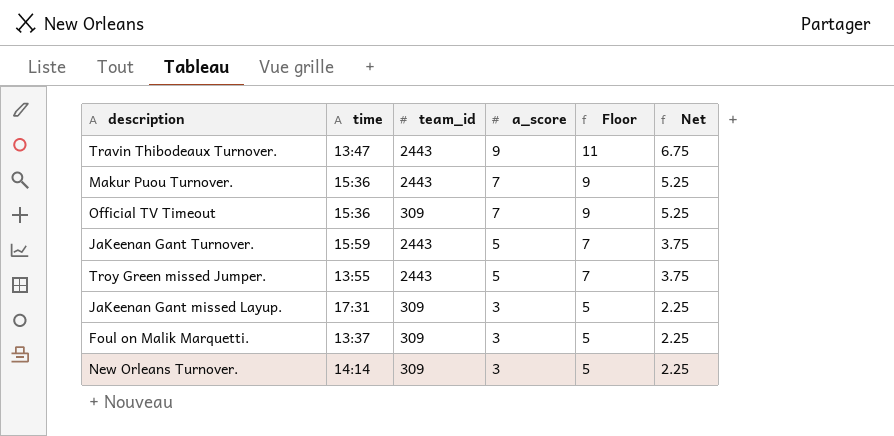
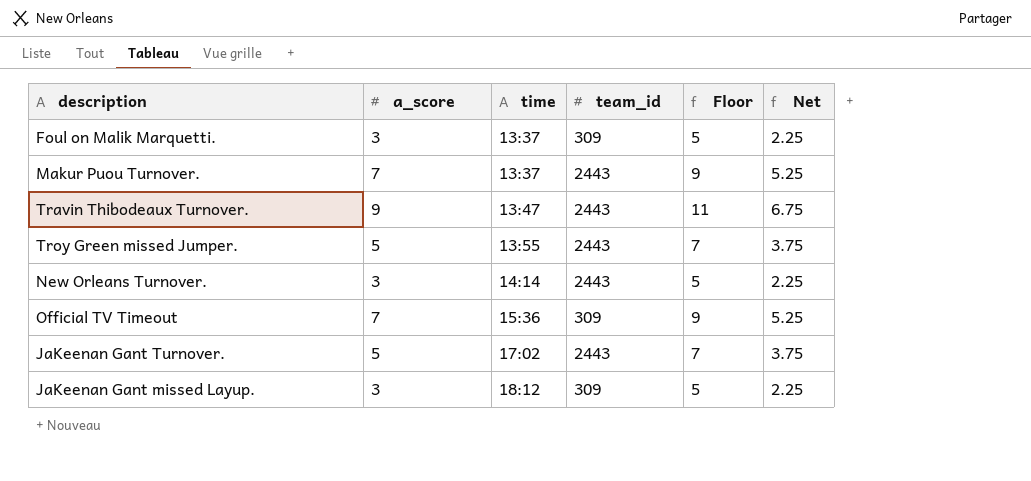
row order: a_score descending -> time ascending
column a_score | position: 4 -> 2
Makur Puou Turnover. | time: 15:36 -> 13:37
New Orleans Turnover. | team_id: 309 -> 2443
JaKeenan Gant Turnover. | time: 15:59 -> 17:02
JaKeenan Gant missed Layup. | time: 17:31 -> 18:12

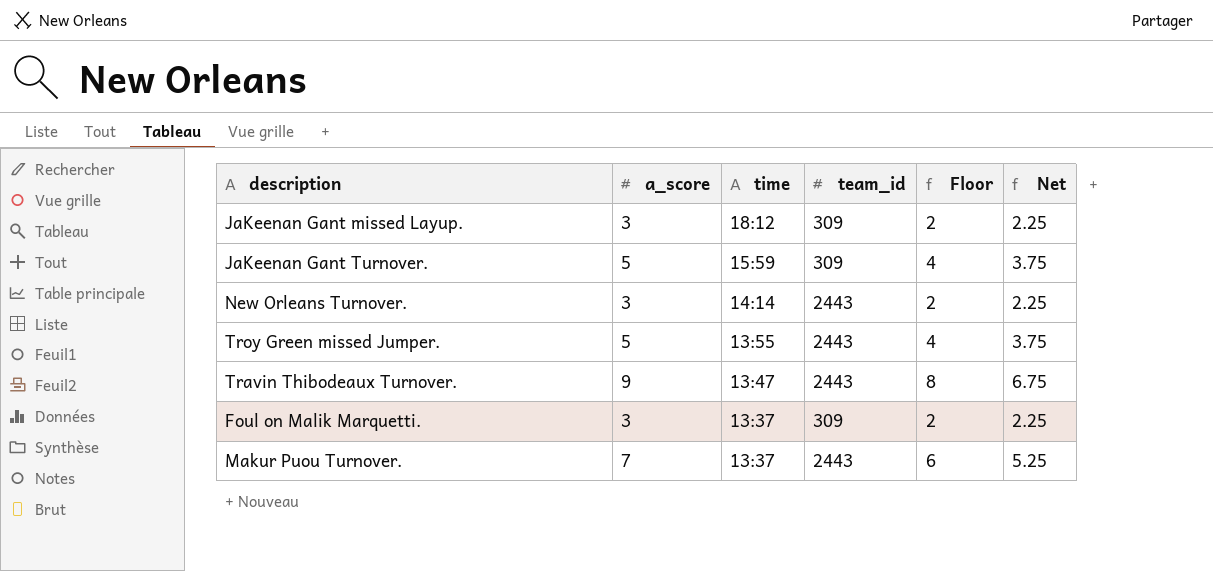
row order: time ascending -> time descending
column Floor | formula: [a_score] + 2 -> [a_score] - 1
row Official TV Timeout: 7 | 15:36 | 309 | 9 | 5.25 -> none
JaKeenan Gant Turnover. | time: 17:02 -> 15:59
JaKeenan Gant Turnover. | team_id: 2443 -> 309

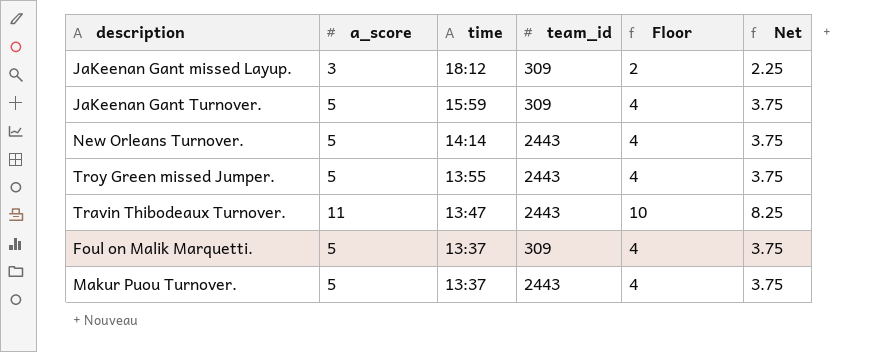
New Orleans Turnover. | a_score: 3 -> 5
New Orleans Turnover. | Floor: 2 -> 4
New Orleans Turnover. | Net: 2.25 -> 3.75
Travin Thibodeaux Turnover. | a_score: 9 -> 11
Travin Thibodeaux Turnover. | Floor: 8 -> 10
Travin Thibodeaux Turnover. | Net: 6.75 -> 8.25
Foul on Malik Marquetti. | a_score: 3 -> 5
Foul on Malik Marquetti. | Floor: 2 -> 4
Foul on Malik Marquetti. | Net: 2.25 -> 3.75
Makur Puou Turnover. | a_score: 7 -> 5
Makur Puou Turnover. | Floor: 6 -> 4
Makur Puou Turnover. | Net: 5.25 -> 3.75

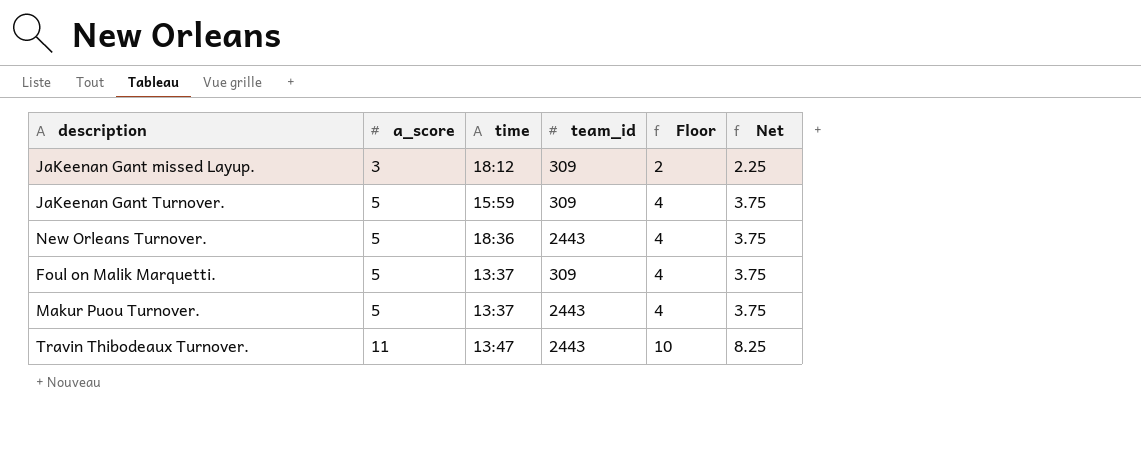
row order: time descending -> a_score ascending
row Troy Green missed Jumper.: 5 | 13:55 | 2443 | 4 | 3.75 -> none
New Orleans Turnover. | time: 14:14 -> 18:36

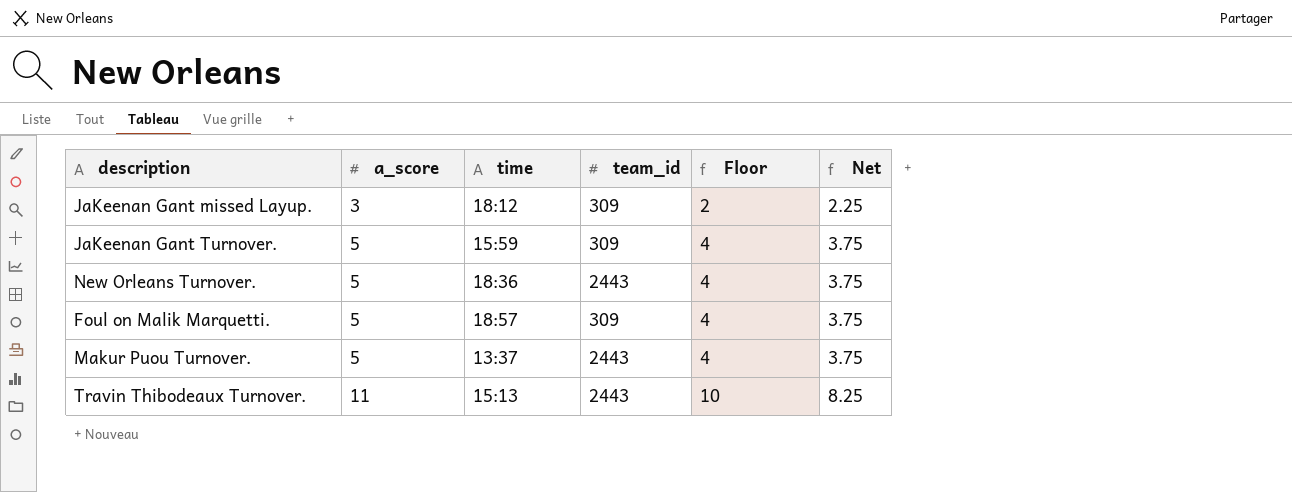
Foul on Malik Marquetti. | time: 13:37 -> 18:57
Travin Thibodeaux Turnover. | time: 13:47 -> 15:13

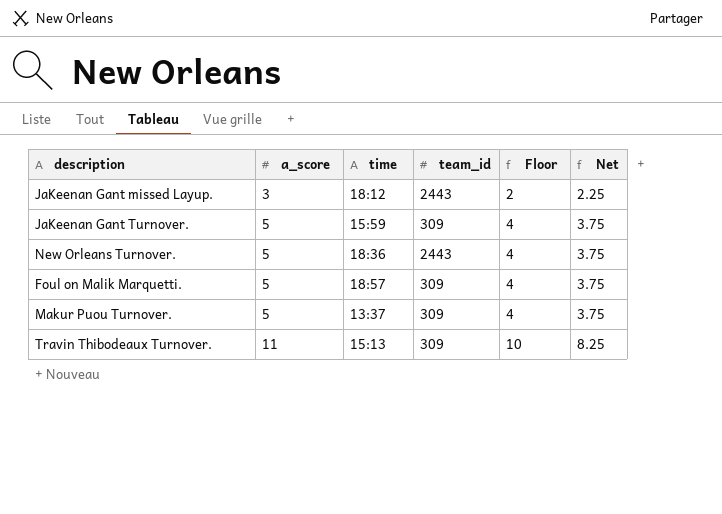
JaKeenan Gant missed Layup. | team_id: 309 -> 2443
Makur Puou Turnover. | team_id: 2443 -> 309
Travin Thibodeaux Turnover. | team_id: 2443 -> 309

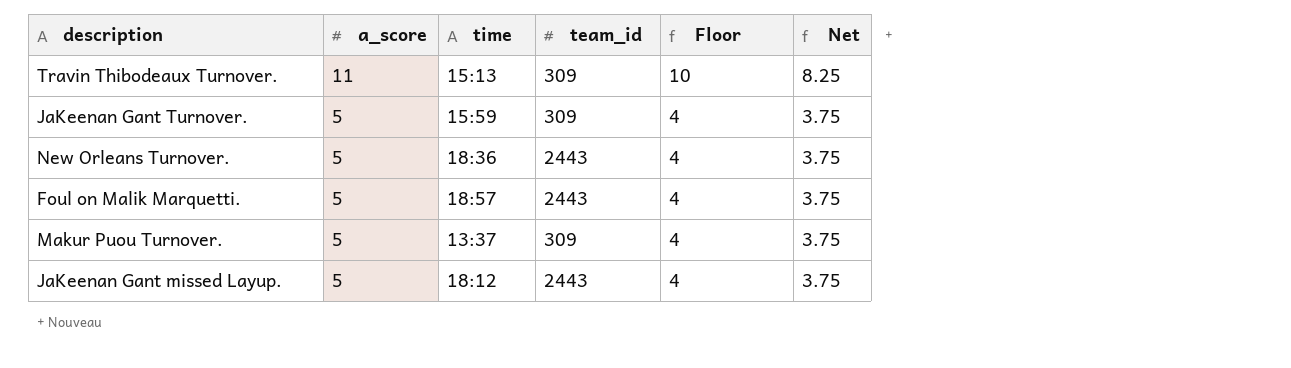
row order: a_score ascending -> a_score descending
Foul on Malik Marquetti. | team_id: 309 -> 2443
JaKeenan Gant missed Layup. | a_score: 3 -> 5
JaKeenan Gant missed Layup. | Floor: 2 -> 4
JaKeenan Gant missed Layup. | Net: 2.25 -> 3.75

